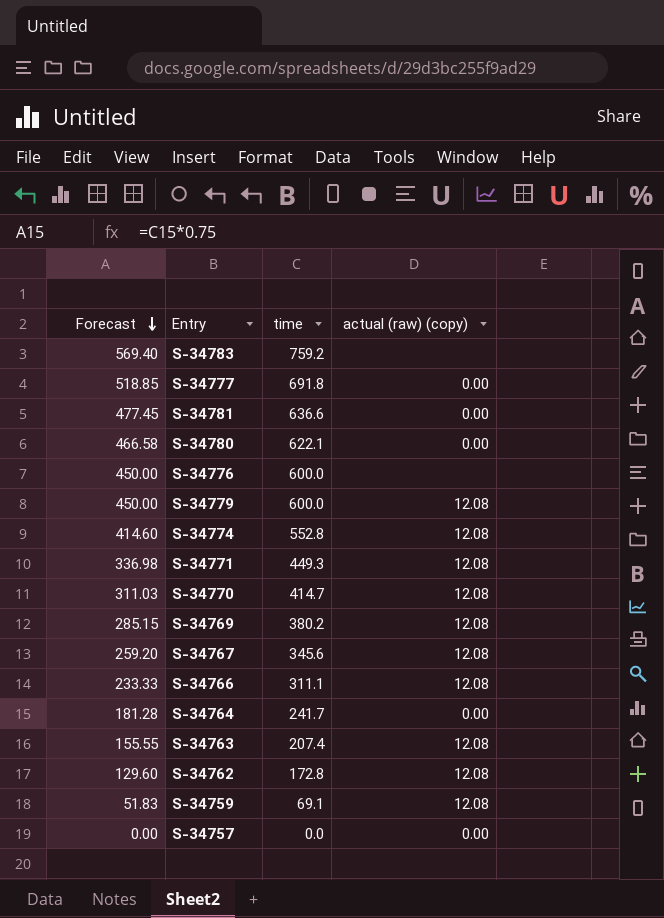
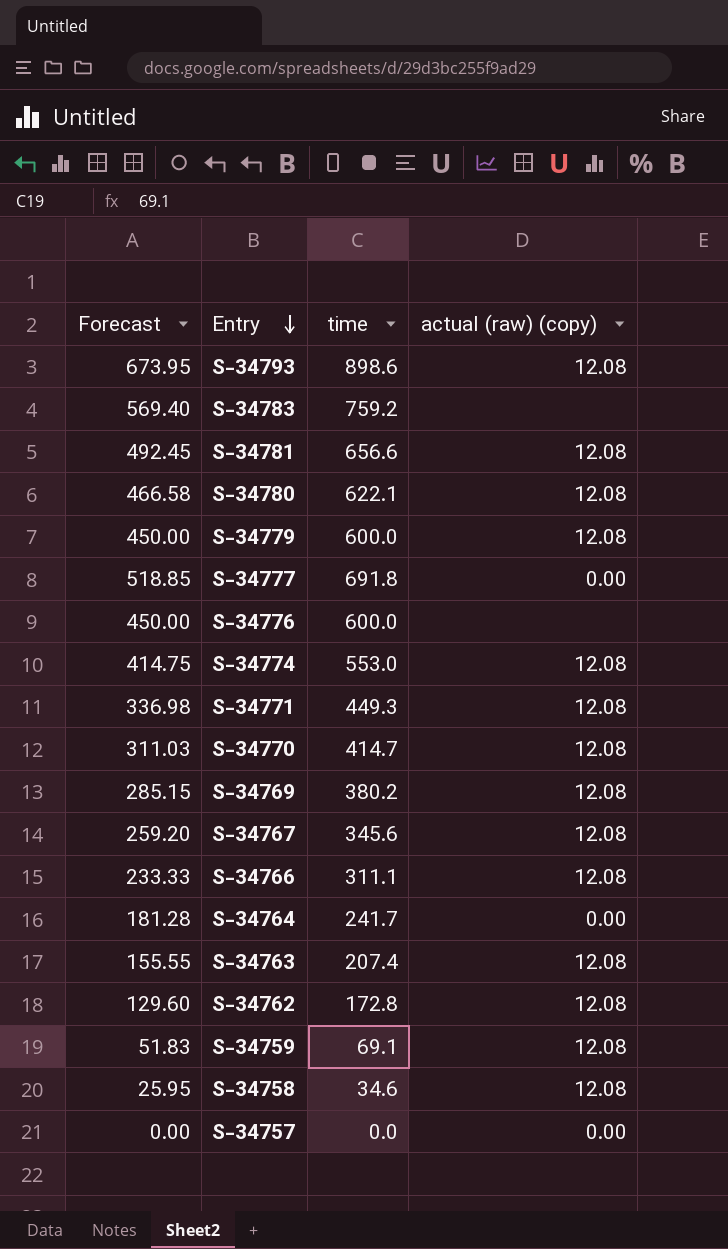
row order: Forecast descending -> Entry descending
row S-34793: none -> 673.95 | 898.6 | 12.08
S-34781 | Forecast: 477.45 -> 492.45
S-34781 | time: 636.6 -> 656.6
S-34781 | actual (raw) (copy): 0.00 -> 12.08
S-34780 | actual (raw) (copy): 0.00 -> 12.08
S-34774 | Forecast: 414.60 -> 414.75
S-34774 | time: 552.8 -> 553.0
row S-34758: none -> 25.95 | 34.6 | 12.08

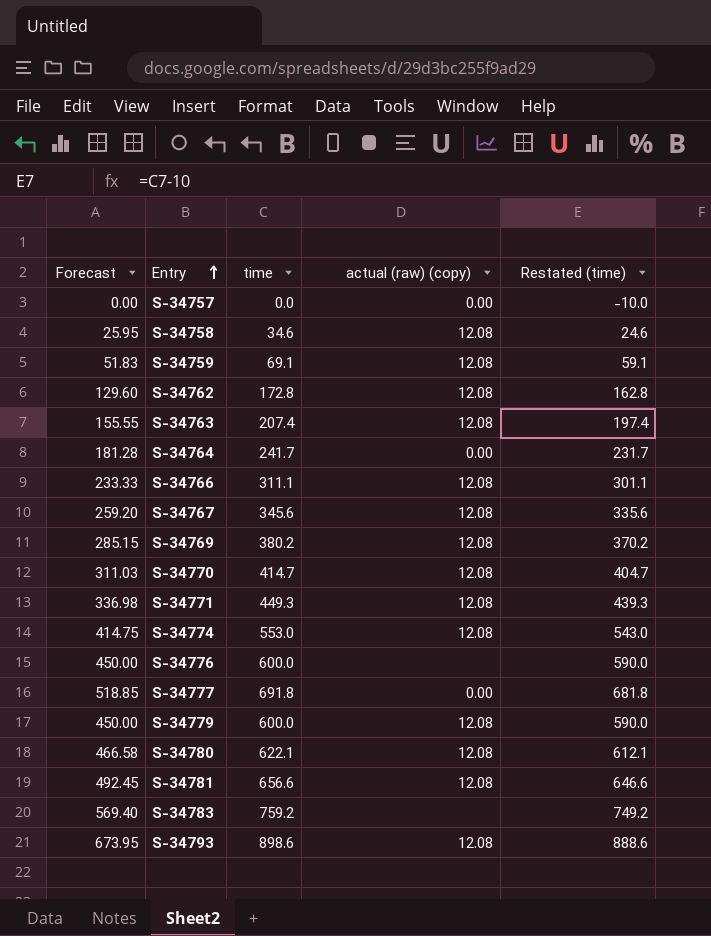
row order: Entry descending -> Entry ascending
column Restated (time) | formula: none -> [time] - 10

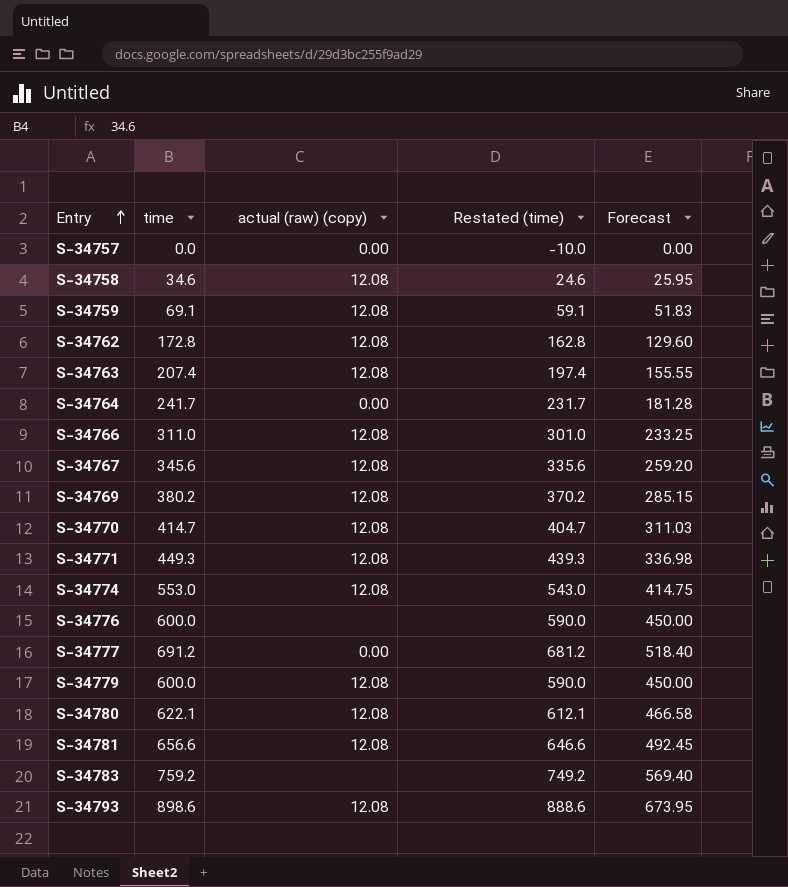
column Forecast | position: 1 -> 5
S-34766 | time: 311.1 -> 311.0
S-34766 | Restated (time): 301.1 -> 301.0
S-34766 | Forecast: 233.33 -> 233.25
S-34777 | time: 691.8 -> 691.2
S-34777 | Restated (time): 681.8 -> 681.2
S-34777 | Forecast: 518.85 -> 518.40

